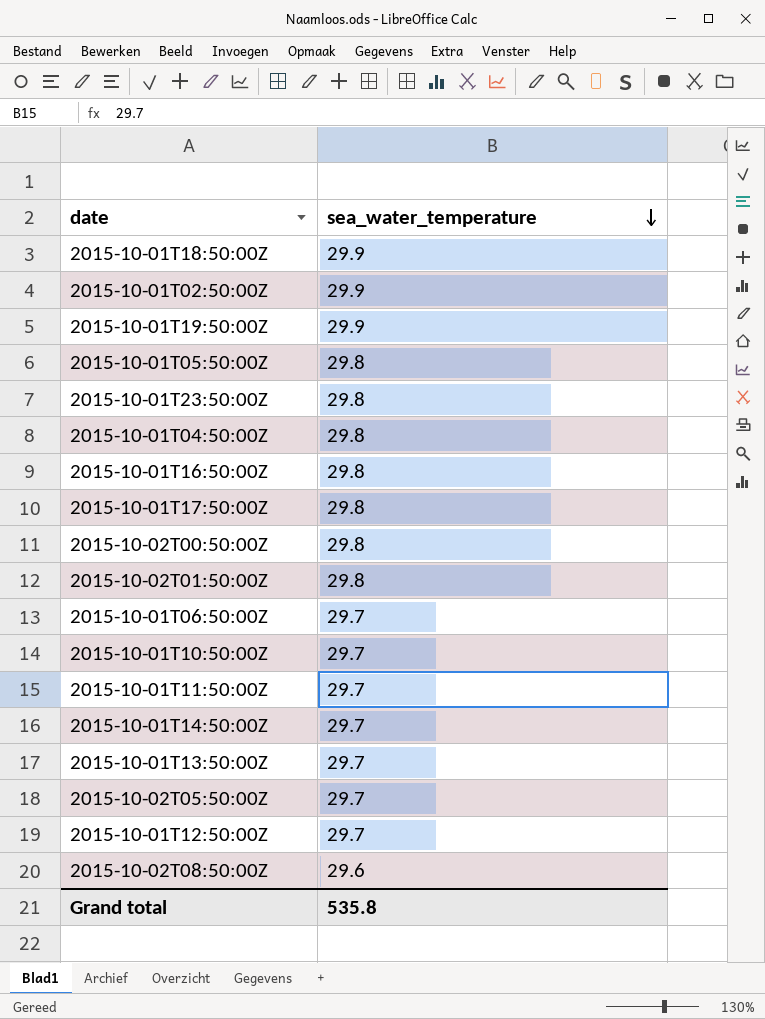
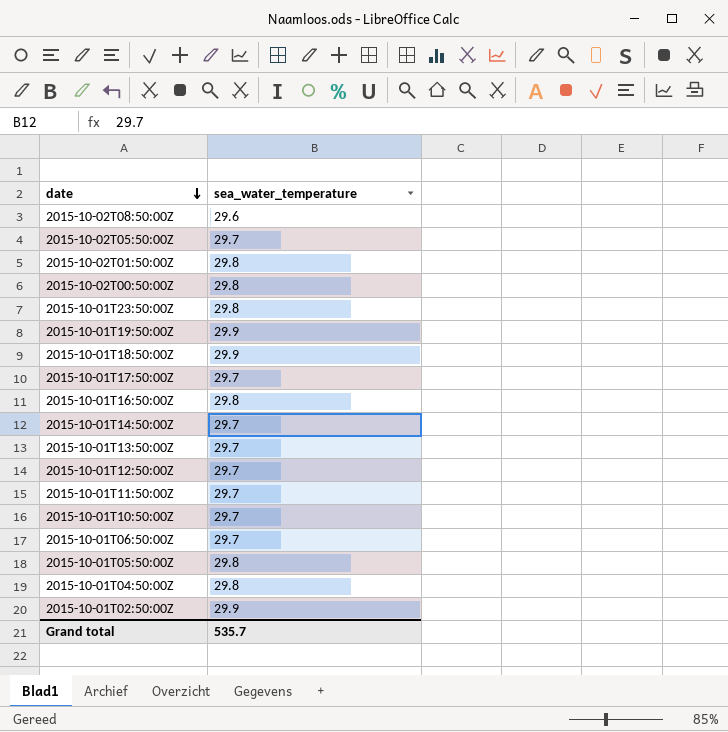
row order: sea_water_temperature descending -> date descending
2015-10-01T17:50:00Z | sea_water_temperature: 29.8 -> 29.7
Grand total | sea_water_temperature: 535.8 -> 535.7

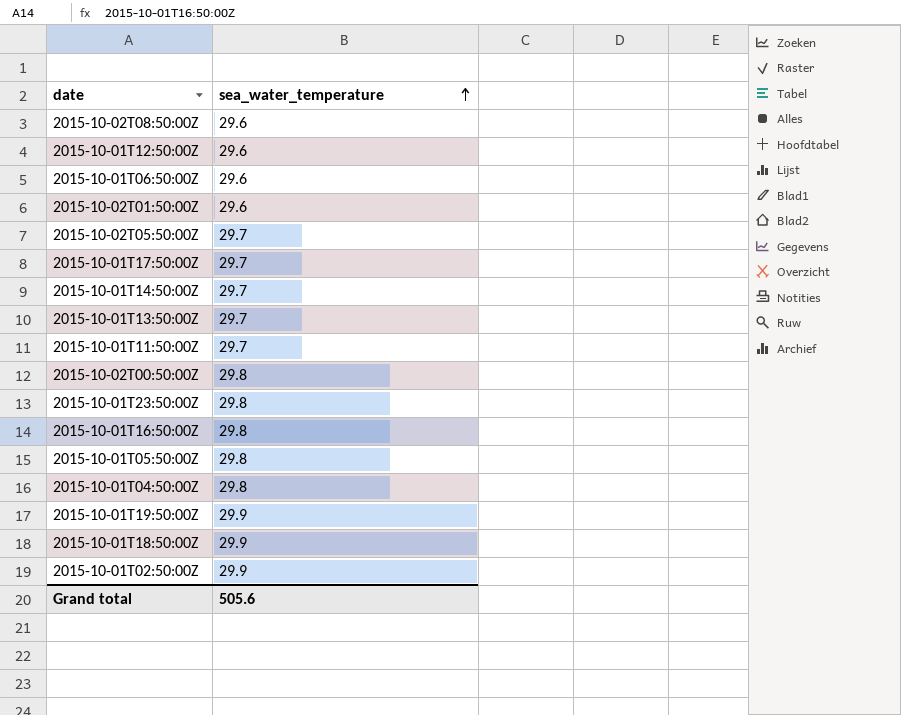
row order: date descending -> sea_water_temperature ascending
row 2015-10-01T10:50:00Z: 29.7 -> none
2015-10-01T12:50:00Z | sea_water_temperature: 29.7 -> 29.6
2015-10-01T06:50:00Z | sea_water_temperature: 29.7 -> 29.6
2015-10-02T01:50:00Z | sea_water_temperature: 29.8 -> 29.6
Grand total | sea_water_temperature: 535.7 -> 505.6

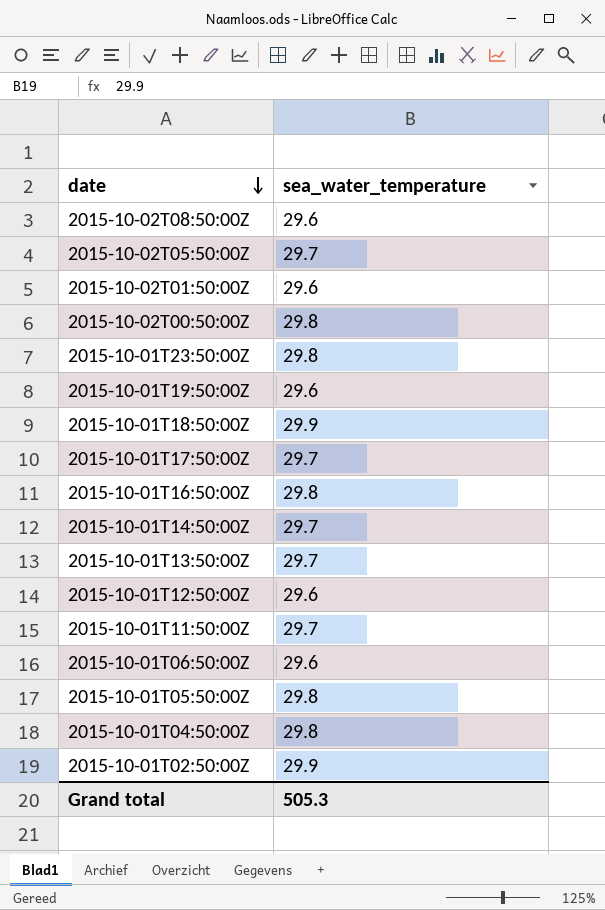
row order: sea_water_temperature ascending -> date descending
2015-10-01T19:50:00Z | sea_water_temperature: 29.9 -> 29.6
Grand total | sea_water_temperature: 505.6 -> 505.3

